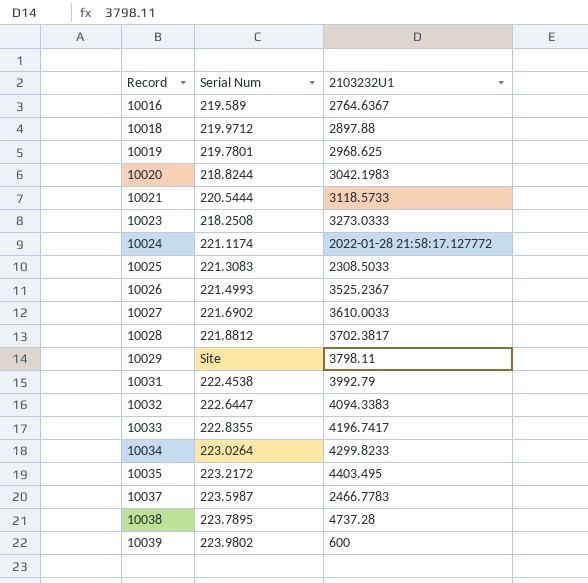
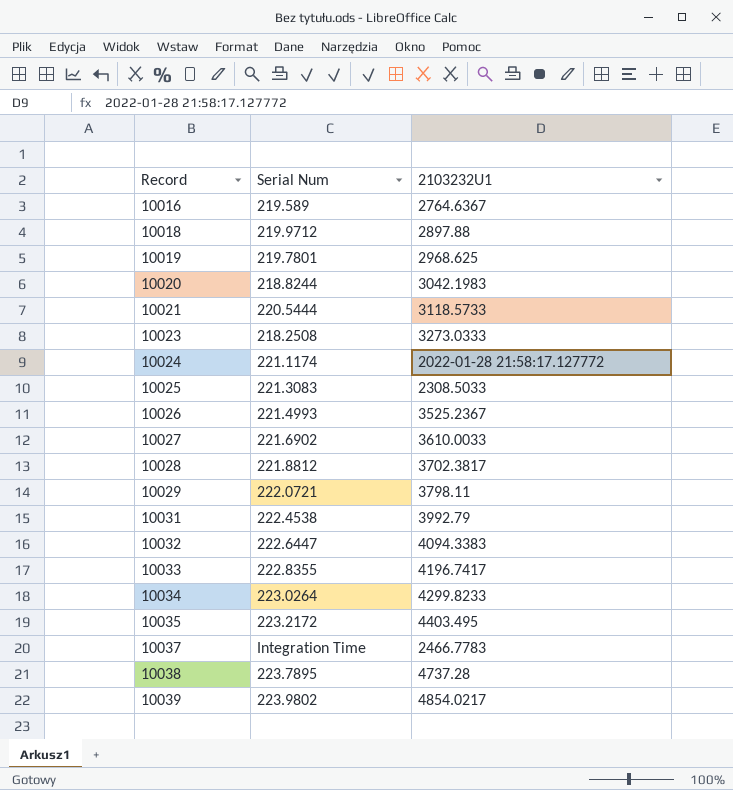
10029 | Serial Num: Site -> 222.0721
10037 | Serial Num: 223.5987 -> Integration Time
10039 | 2103232U1: 600 -> 4854.0217

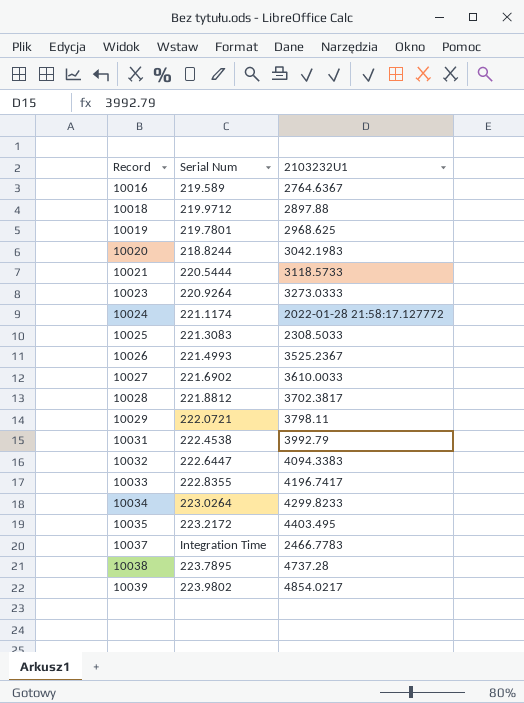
10023 | Serial Num: 218.2508 -> 220.9264

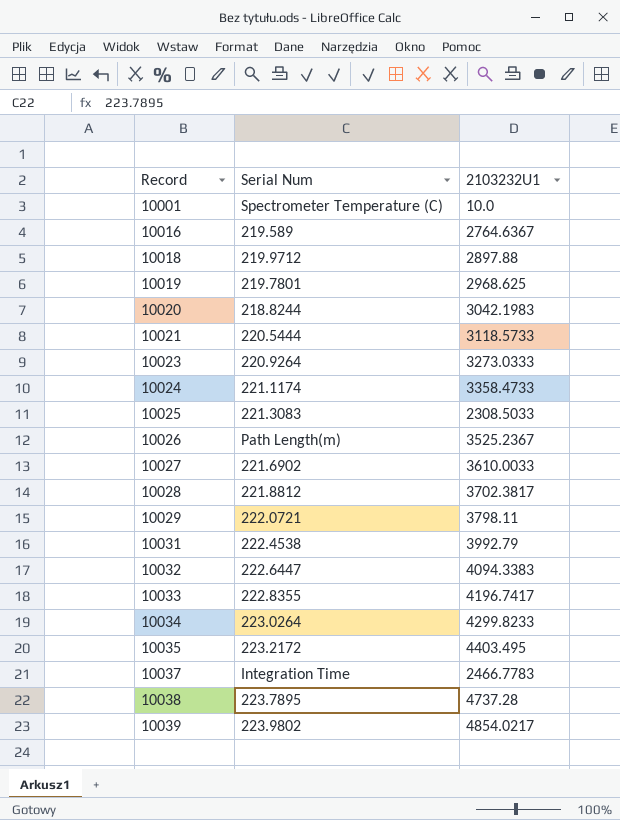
row 10001: none -> Spectrometer Temperature (C) | 10.0
10024 | 2103232U1: 2022-01-28 21:58:17.127772 -> 3358.4733
10026 | Serial Num: 221.4993 -> Path Length(m)

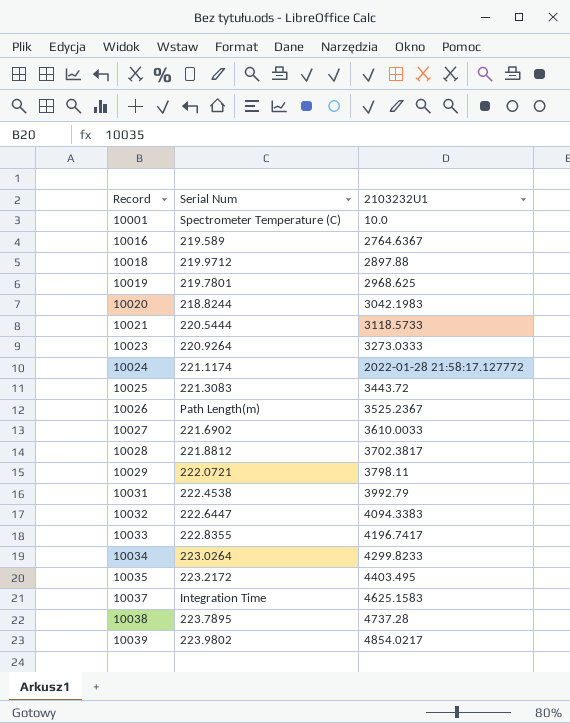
10024 | 2103232U1: 3358.4733 -> 2022-01-28 21:58:17.127772
10025 | 2103232U1: 2308.5033 -> 3443.72
10037 | 2103232U1: 2466.7783 -> 4625.1583

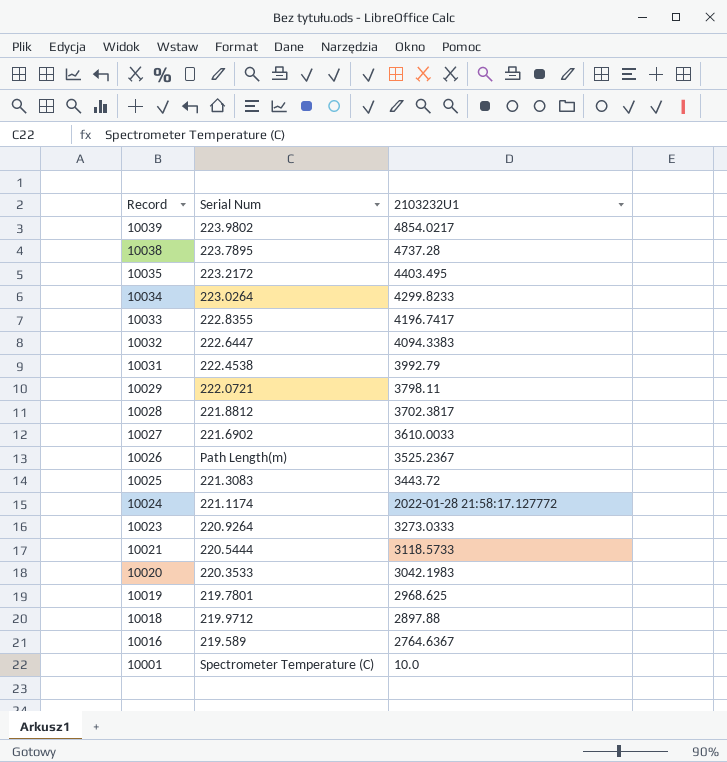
row order: Record ascending -> Record descending
row 10037: Integration Time | 4625.1583 -> none
10020 | Serial Num: 218.8244 -> 220.3533

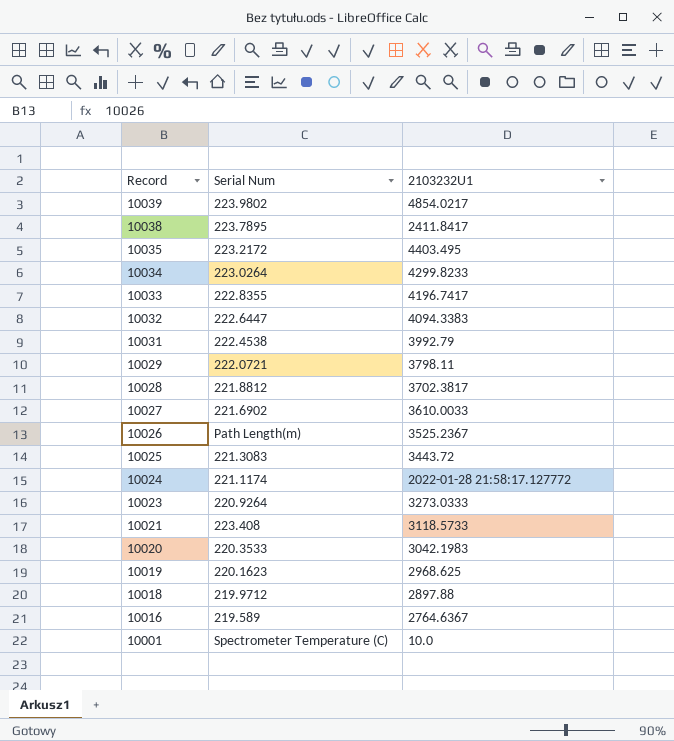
10038 | 2103232U1: 4737.28 -> 2411.8417
10021 | Serial Num: 220.5444 -> 223.408
10019 | Serial Num: 219.7801 -> 220.1623

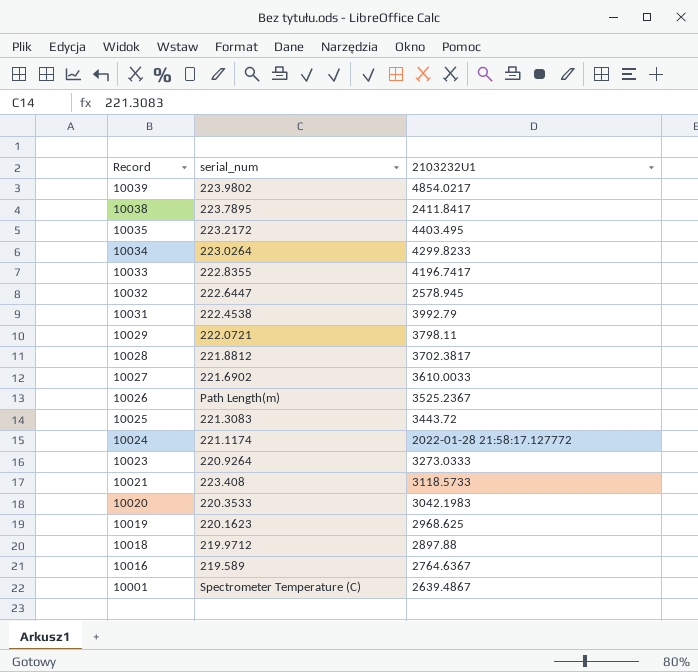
column name: Serial Num -> serial_num
10032 | 2103232U1: 4094.3383 -> 2578.945
10001 | 2103232U1: 10.0 -> 2639.4867

